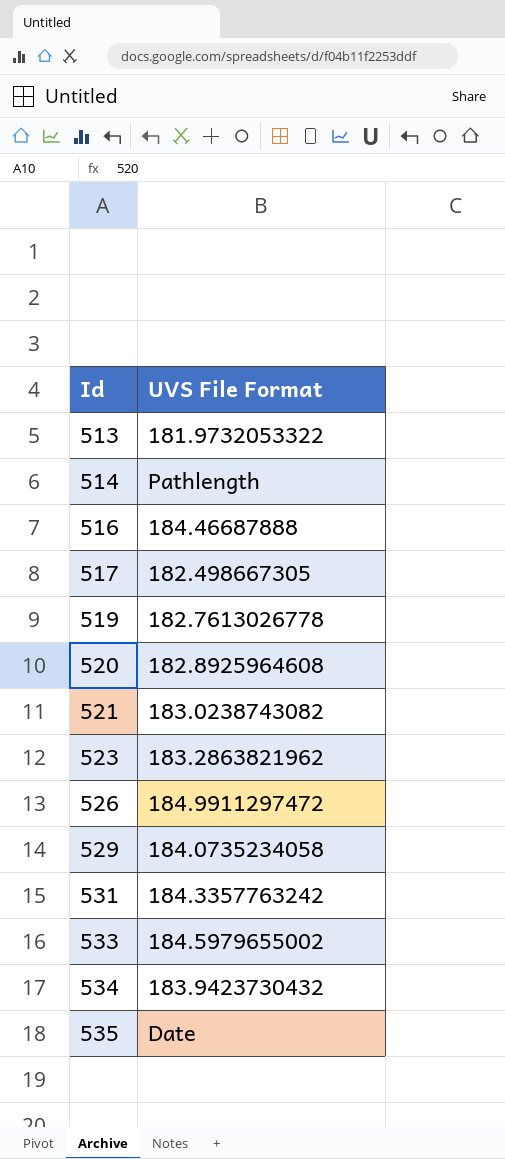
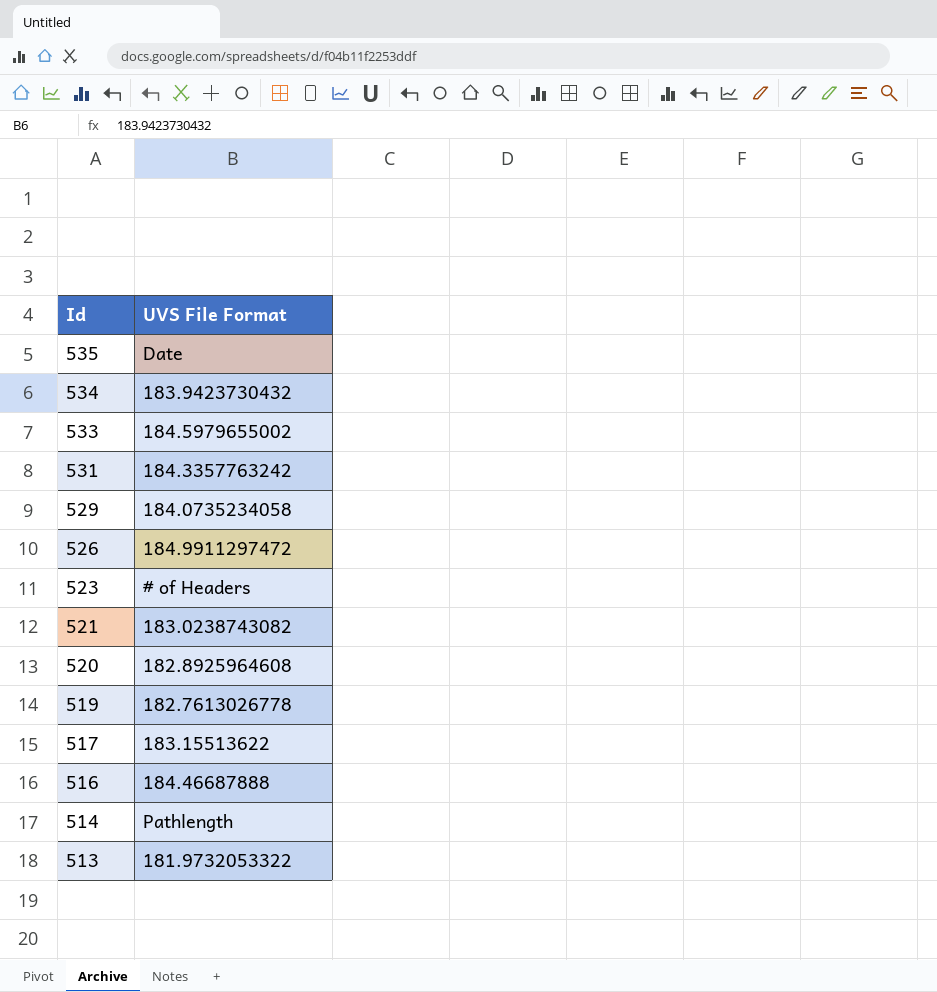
row order: Id ascending -> Id descending
523 | UVS File Format: 183.2863821962 -> # of Headers
517 | UVS File Format: 182.498667305 -> 183.15513622

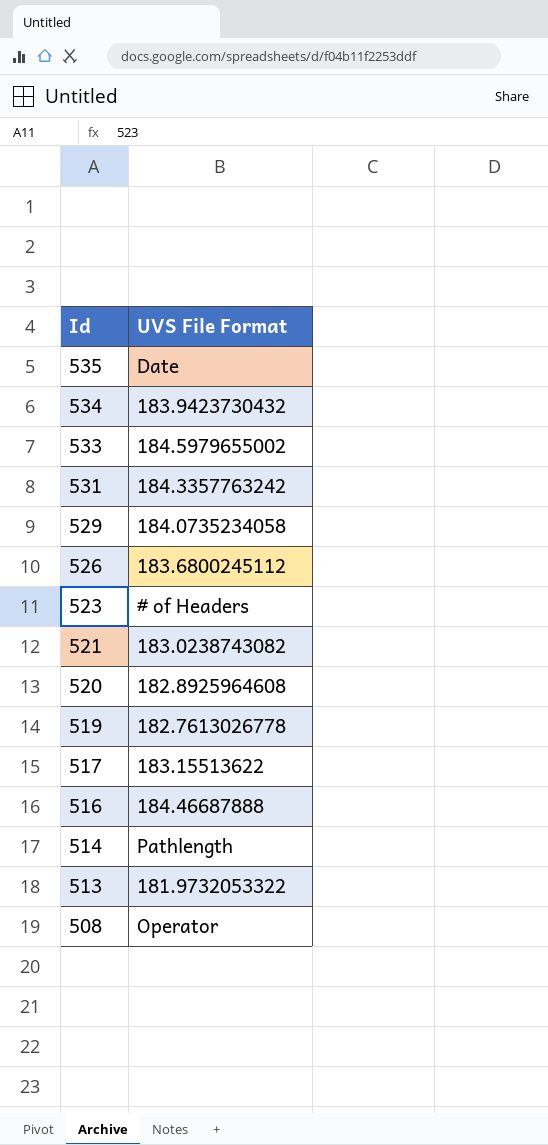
526 | UVS File Format: 184.9911297472 -> 183.6800245112
row 508: none -> Operator

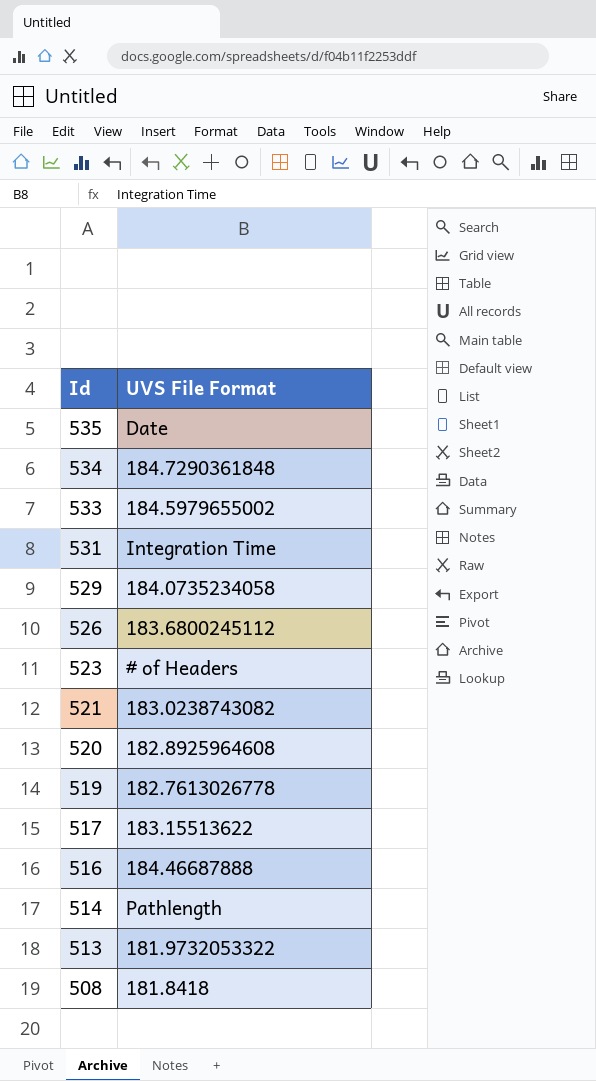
534 | UVS File Format: 183.9423730432 -> 184.7290361848
531 | UVS File Format: 184.3357763242 -> Integration Time
508 | UVS File Format: Operator -> 181.8418

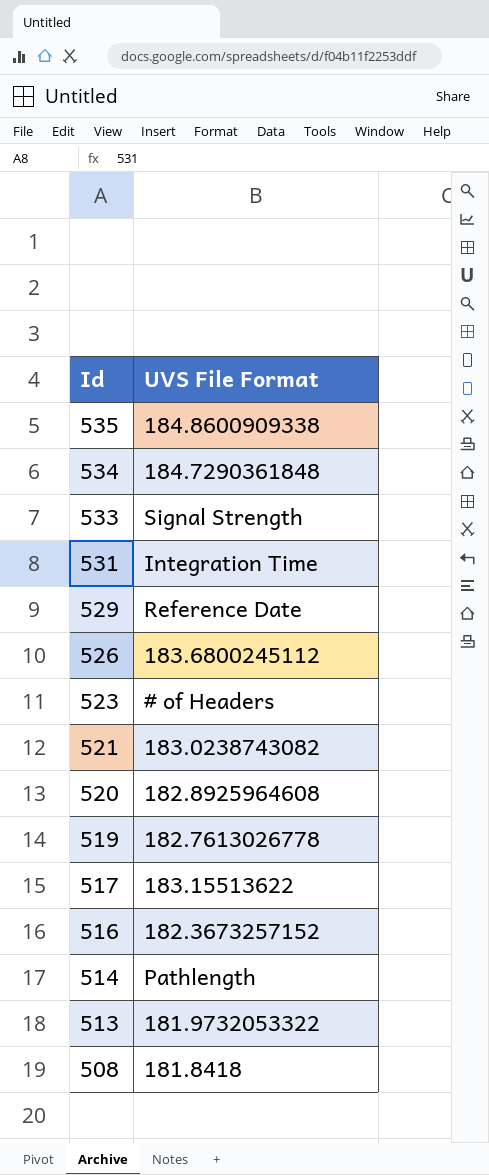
535 | UVS File Format: Date -> 184.8600909338
533 | UVS File Format: 184.5979655002 -> Signal Strength
529 | UVS File Format: 184.0735234058 -> Reference Date
516 | UVS File Format: 184.46687888 -> 182.3673257152

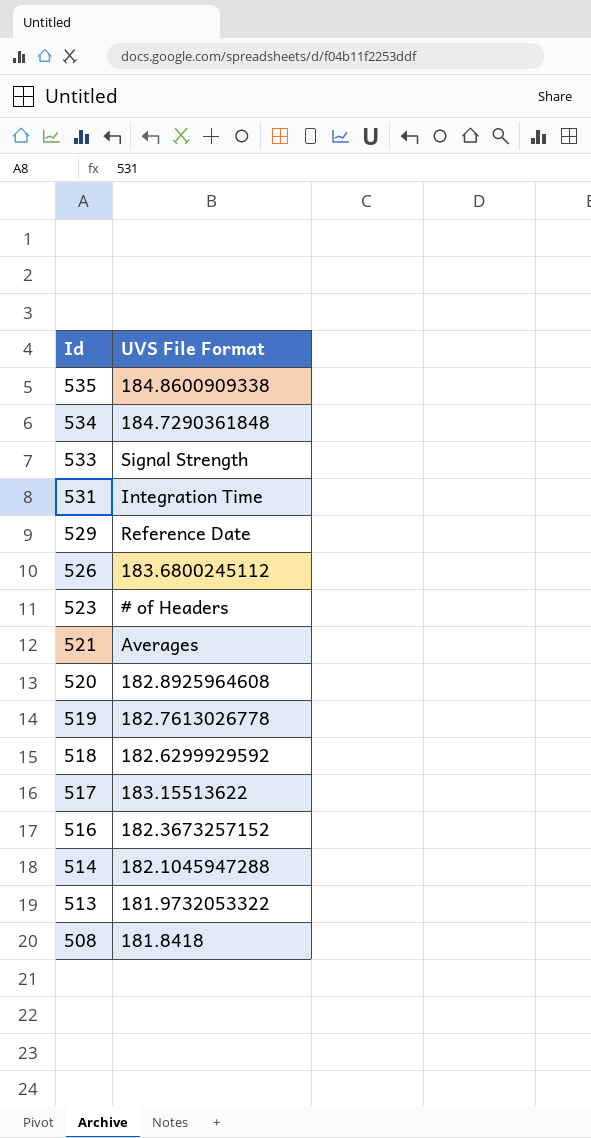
521 | UVS File Format: 183.0238743082 -> Averages
row 518: none -> 182.6299929592
514 | UVS File Format: Pathlength -> 182.1045947288

